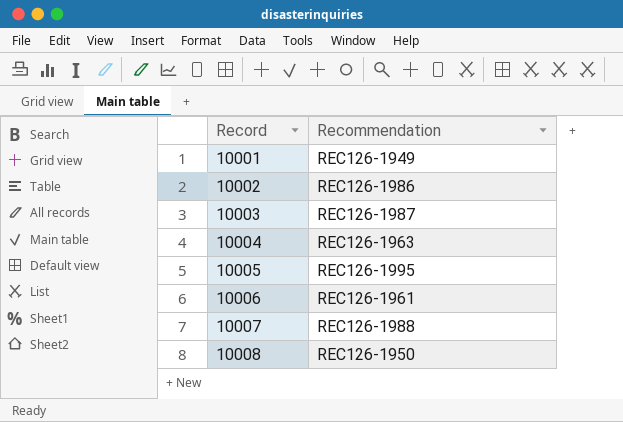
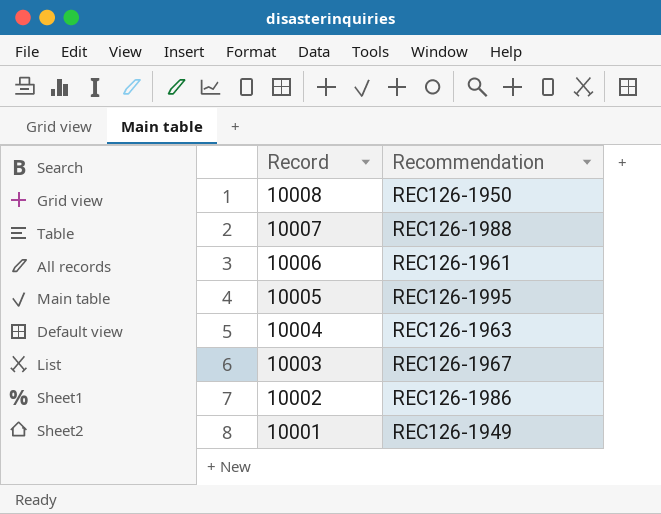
row order: Record ascending -> Record descending
10003 | Recommendation: REC126-1987 -> REC126-1967

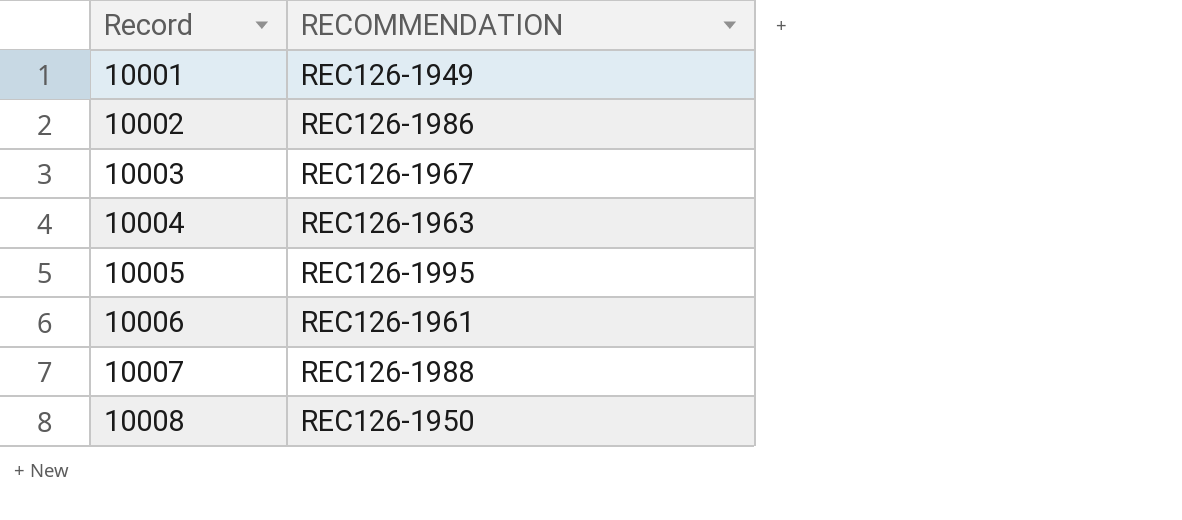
row order: Record descending -> Record ascending
column name: Recommendation -> RECOMMENDATION

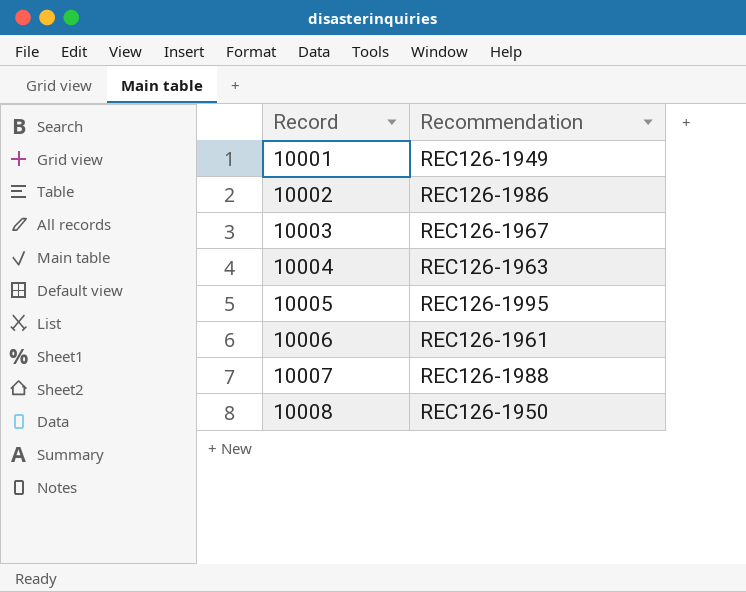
column name: RECOMMENDATION -> Recommendation

